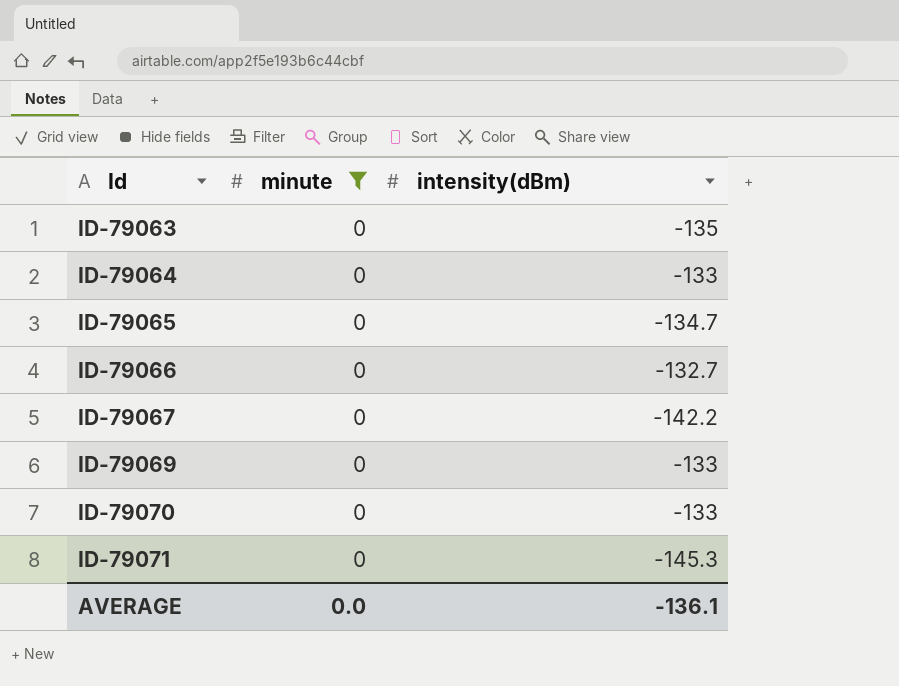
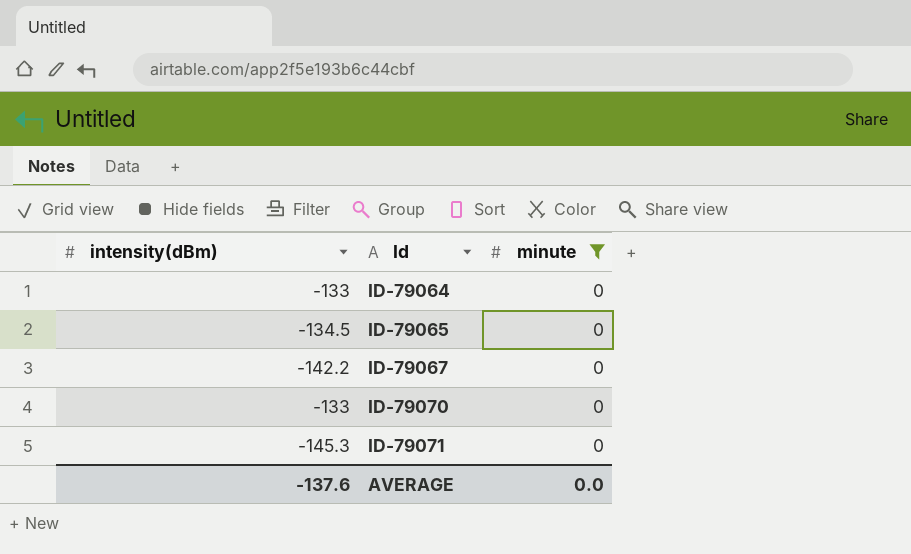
column intensity(dBm) | position: 3 -> 1
row ID-79063: 0 | -135 -> none
row ID-79066: 0 | -132.7 -> none
row ID-79069: 0 | -133 -> none
ID-79065 | intensity(dBm): -134.7 -> -134.5
AVERAGE | intensity(dBm): -136.1 -> -137.6

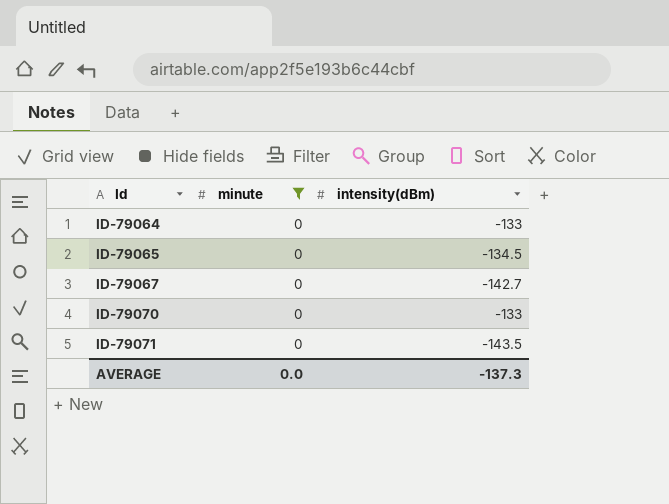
column intensity(dBm) | position: 1 -> 3
ID-79067 | intensity(dBm): -142.2 -> -142.7
ID-79071 | intensity(dBm): -145.3 -> -143.5
AVERAGE | intensity(dBm): -137.6 -> -137.3

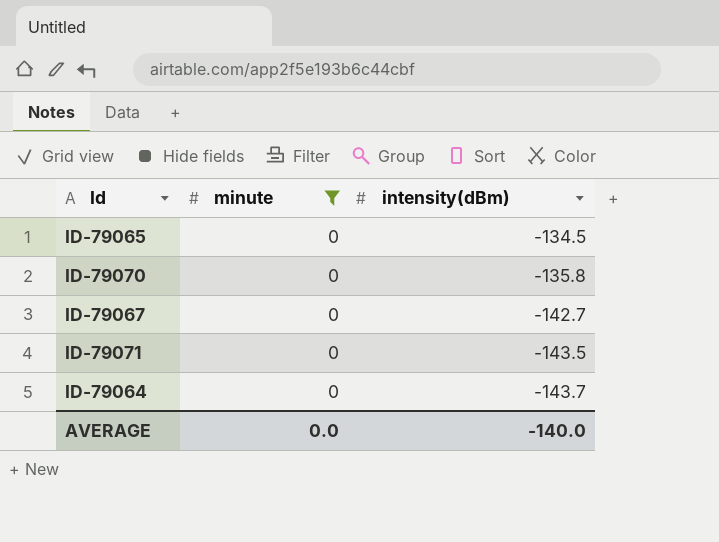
row order: Id ascending -> intensity(dBm) descending
ID-79070 | intensity(dBm): -133 -> -135.8
ID-79064 | intensity(dBm): -133 -> -143.7
AVERAGE | intensity(dBm): -137.3 -> -140.0

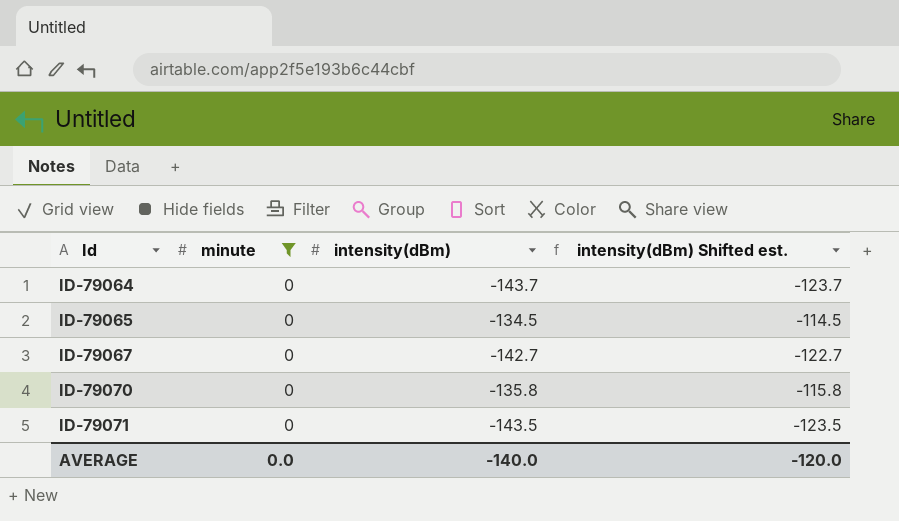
row order: intensity(dBm) descending -> Id ascending
column intensity(dBm) Shifted est. | formula: none -> [intensity(dBm)] + 20

